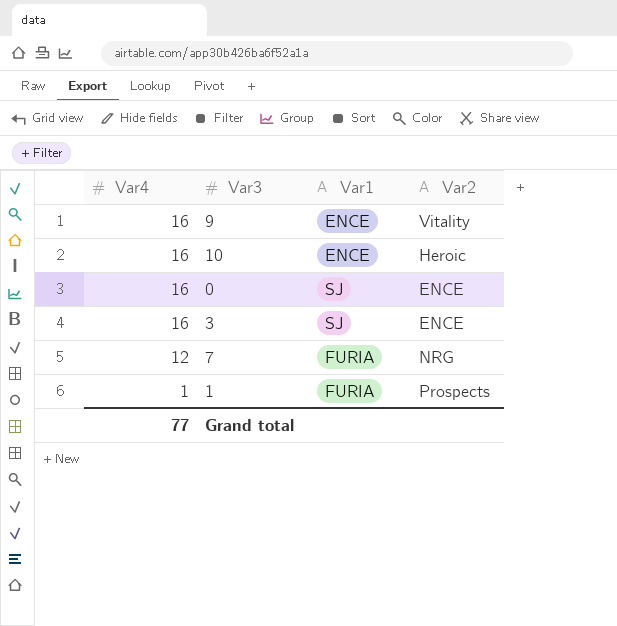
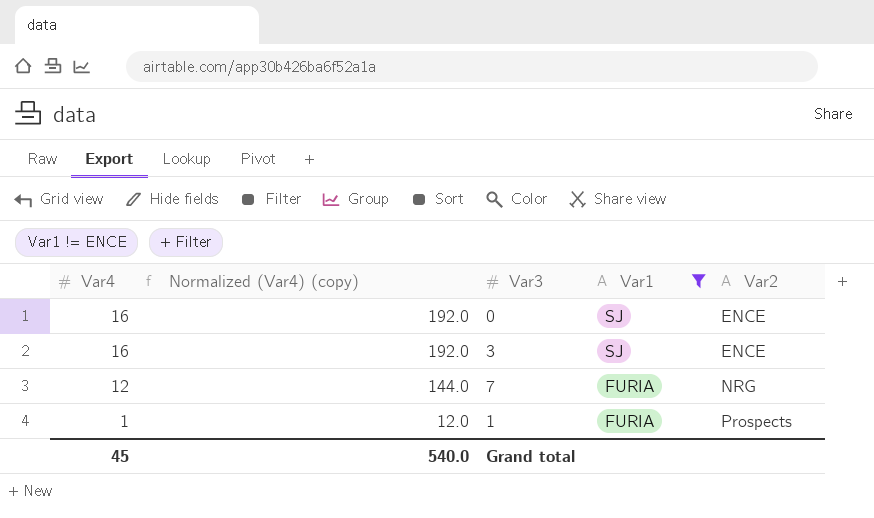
filter: none -> Var1 != ENCE
column Normalized (Var4) (copy) | formula: none -> [Var4] * 12
Grand total | Var4: 77 -> 45

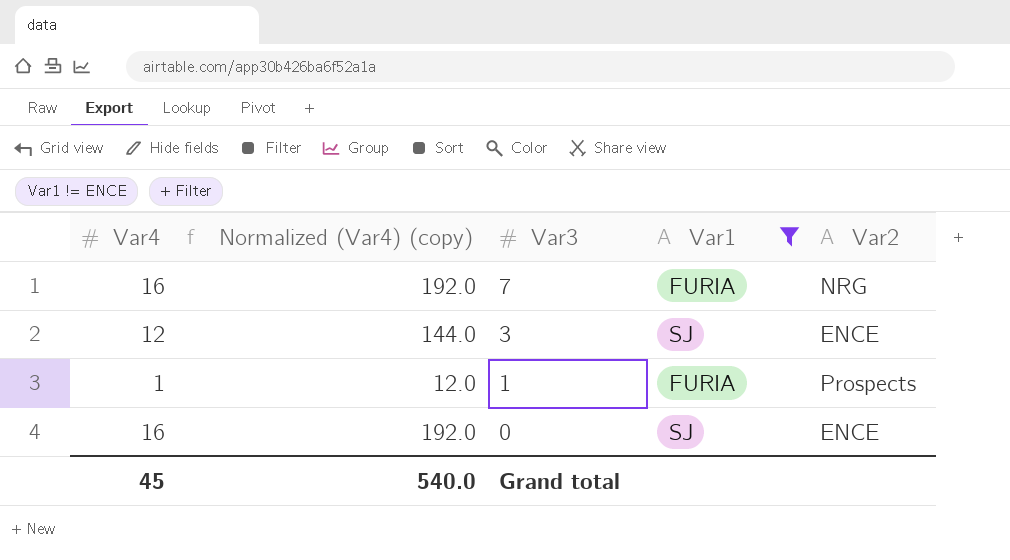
row order: Var4 descending -> Var3 descending
7 | Var4: 12 -> 16
7 | Normalized (Var4) (copy): 144.0 -> 192.0
3 | Var4: 16 -> 12
3 | Normalized (Var4) (copy): 192.0 -> 144.0

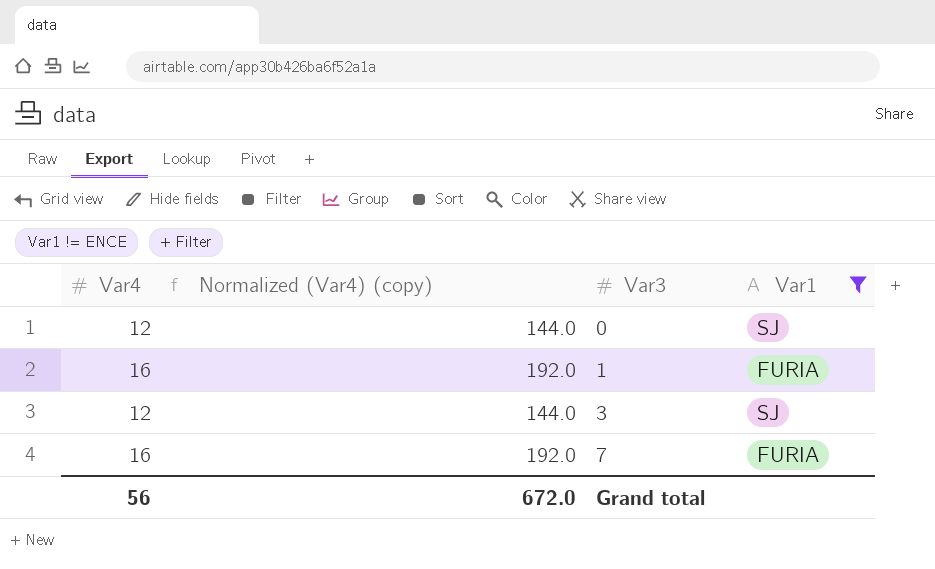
row order: Var3 descending -> Var3 ascending
column Var2 | position: 5 -> none
0 | Var4: 16 -> 12
0 | Normalized (Var4) (copy): 192.0 -> 144.0
1 | Var4: 1 -> 16
1 | Normalized (Var4) (copy): 12.0 -> 192.0
Grand total | Var4: 45 -> 56
Grand total | Normalized (Var4) (copy): 540.0 -> 672.0

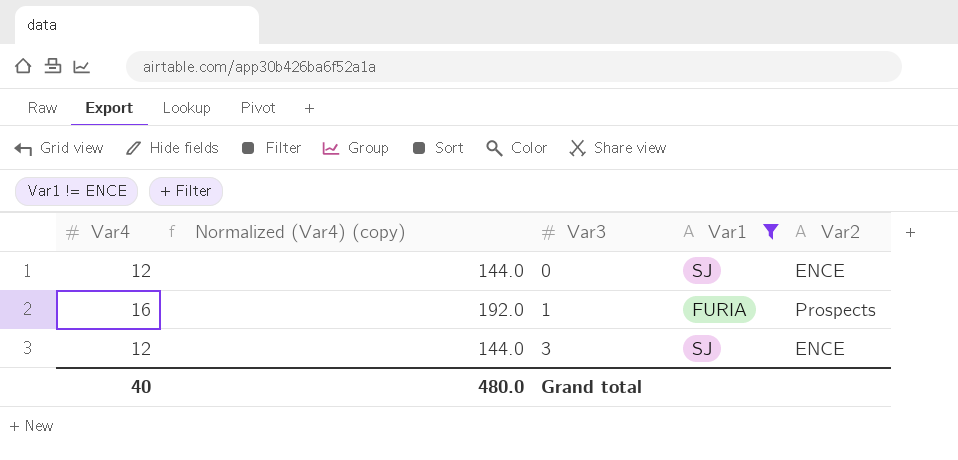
column Var2 | position: none -> 5
row 7: 16 | 192.0 | FURIA -> none
Grand total | Var4: 56 -> 40
Grand total | Normalized (Var4) (copy): 672.0 -> 480.0

